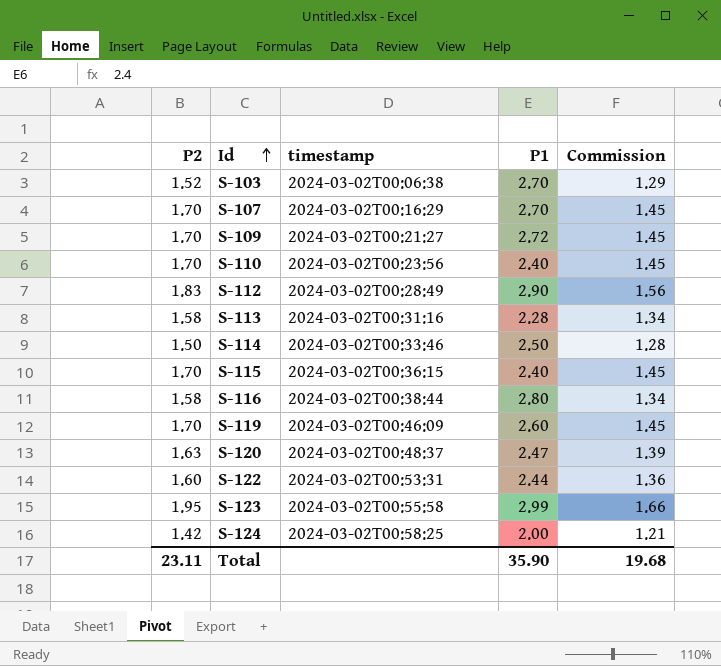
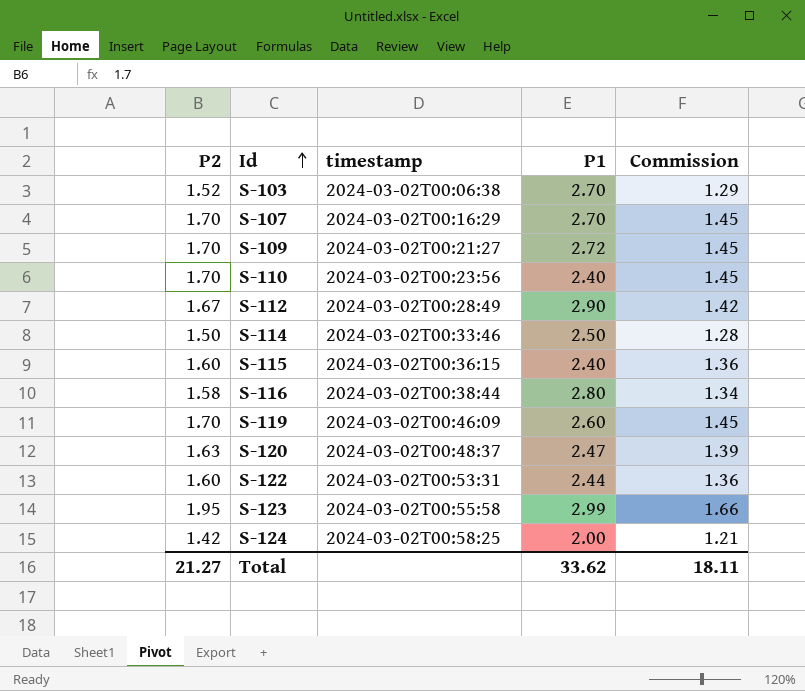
row S-113: 1.58 | 2024-03-02T00:31:16 | 2.28 | 1.34 -> none
S-112 | P2: 1.83 -> 1.67
S-112 | Commission: 1.56 -> 1.42
S-115 | P2: 1.70 -> 1.60
S-115 | Commission: 1.45 -> 1.36
Total | P2: 23.11 -> 21.27
Total | P1: 35.90 -> 33.62
Total | Commission: 19.68 -> 18.11

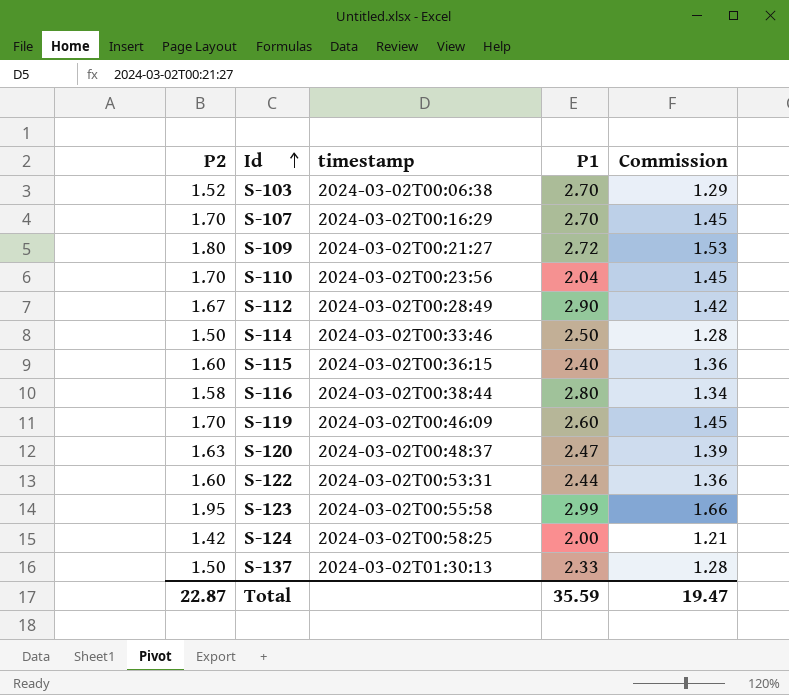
S-109 | P2: 1.70 -> 1.80
S-109 | Commission: 1.45 -> 1.53
S-110 | P1: 2.40 -> 2.04
row S-137: none -> 1.50 | 2024-03-02T01:30:13 | 2.33 | 1.28
Total | P2: 21.27 -> 22.87
Total | P1: 33.62 -> 35.59
Total | Commission: 18.11 -> 19.47

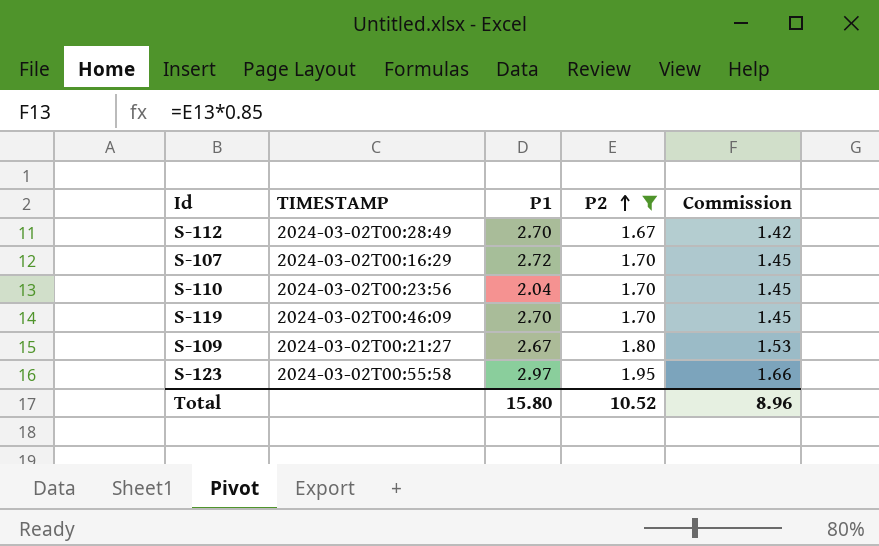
filter: none -> P2 >= 1.67
row order: Id ascending -> P2 ascending
column name: timestamp -> TIMESTAMP
column P2 | position: 1 -> 4
S-112 | P1: 2.90 -> 2.70
S-107 | P1: 2.70 -> 2.72
S-119 | P1: 2.60 -> 2.70
S-109 | P1: 2.72 -> 2.67
S-123 | P1: 2.99 -> 2.97
Total | P1: 35.59 -> 15.80
Total | P2: 22.87 -> 10.52
Total | Commission: 19.47 -> 8.96

